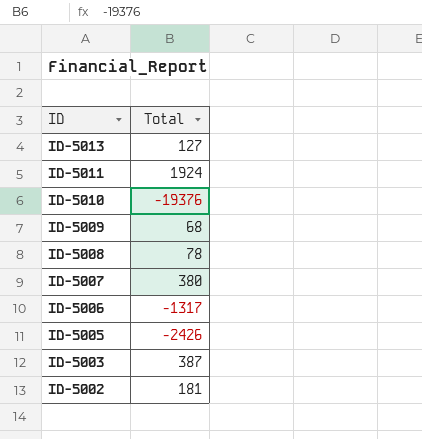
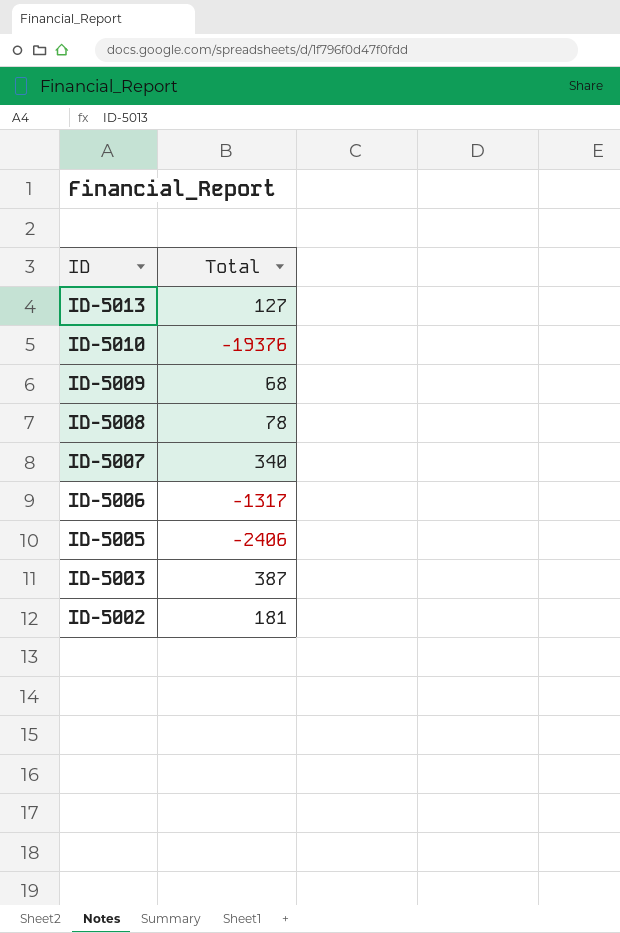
row ID-5011: 1924 -> none
ID-5007 | Total: 380 -> 340
ID-5005 | Total: -2426 -> -2406

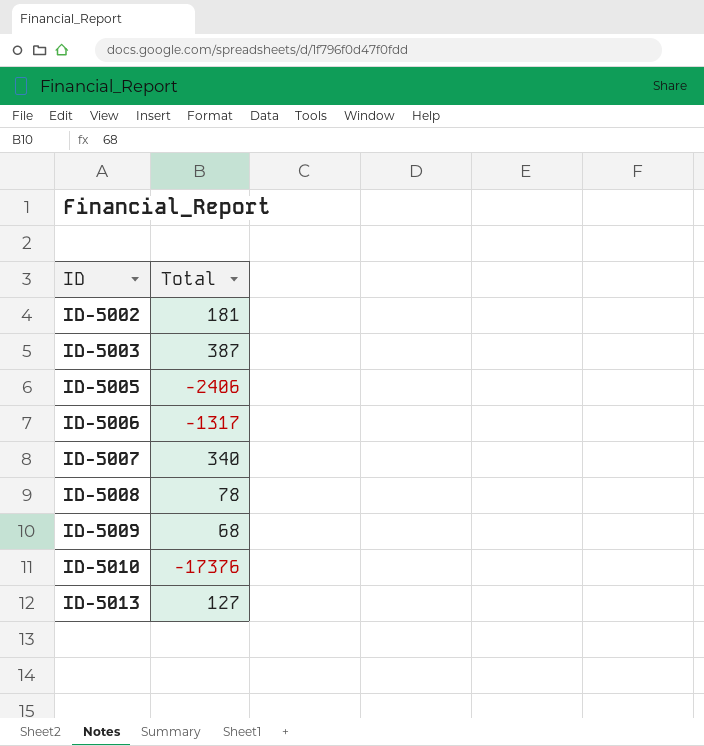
row order: ID descending -> ID ascending
ID-5010 | Total: -19376 -> -17376

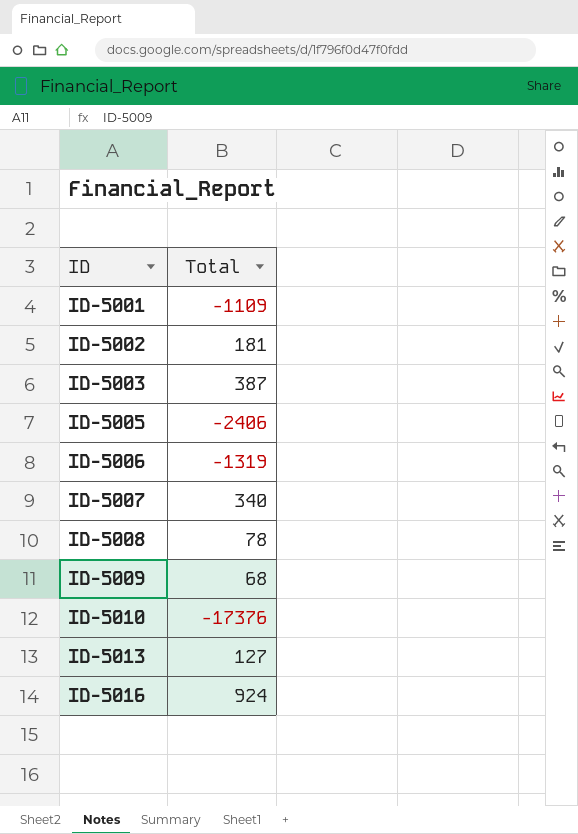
row ID-5001: none -> -1109
ID-5006 | Total: -1317 -> -1319
row ID-5016: none -> 924

